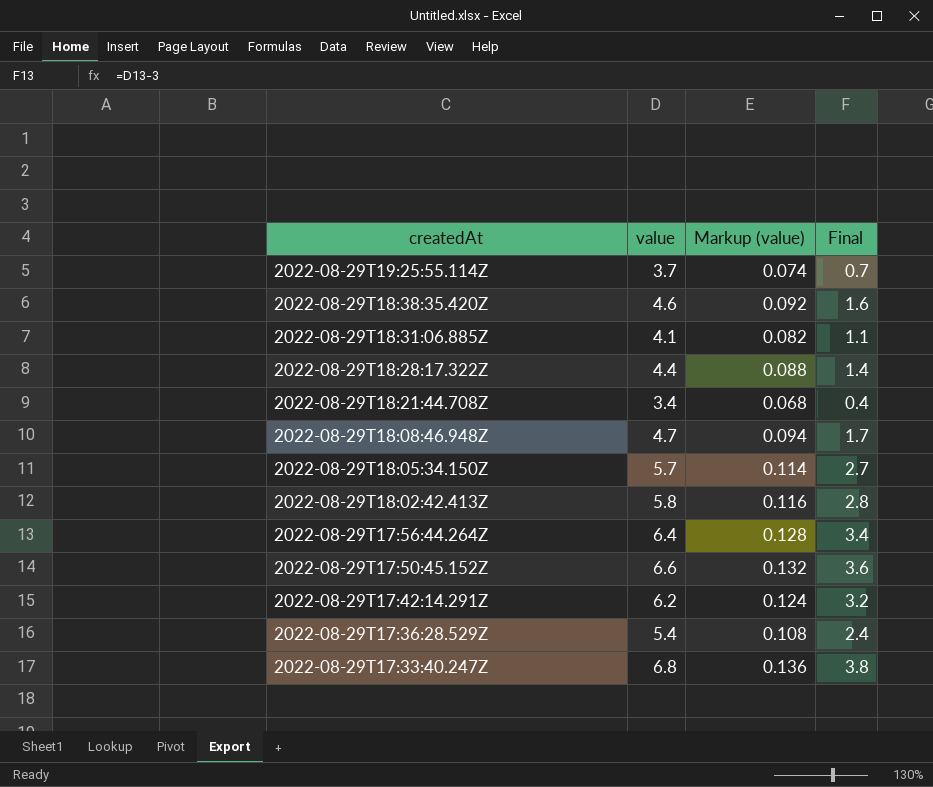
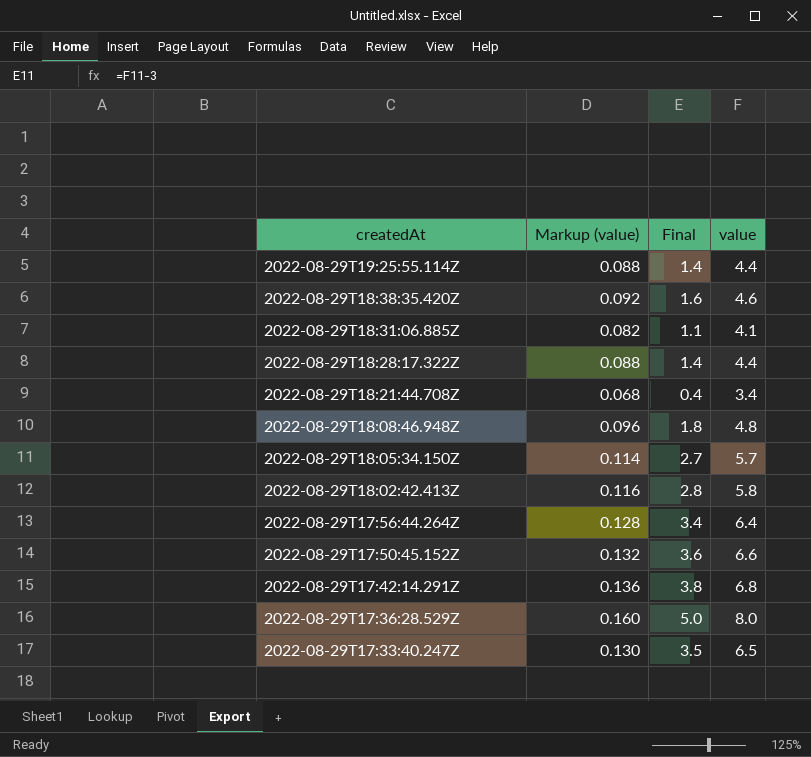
column value | position: 2 -> 4
2022-08-29T19:25:55.114Z | Markup (value): 0.074 -> 0.088
2022-08-29T19:25:55.114Z | Final: 0.7 -> 1.4
2022-08-29T19:25:55.114Z | value: 3.7 -> 4.4
2022-08-29T18:08:46.948Z | Markup (value): 0.094 -> 0.096
2022-08-29T18:08:46.948Z | Final: 1.7 -> 1.8
2022-08-29T18:08:46.948Z | value: 4.7 -> 4.8
2022-08-29T17:42:14.291Z | Markup (value): 0.124 -> 0.136
2022-08-29T17:42:14.291Z | Final: 3.2 -> 3.8
2022-08-29T17:42:14.291Z | value: 6.2 -> 6.8
2022-08-29T17:36:28.529Z | Markup (value): 0.108 -> 0.160
2022-08-29T17:36:28.529Z | Final: 2.4 -> 5.0
2022-08-29T17:36:28.529Z | value: 5.4 -> 8.0
2022-08-29T17:33:40.247Z | Markup (value): 0.136 -> 0.130
2022-08-29T17:33:40.247Z | Final: 3.8 -> 3.5
2022-08-29T17:33:40.247Z | value: 6.8 -> 6.5

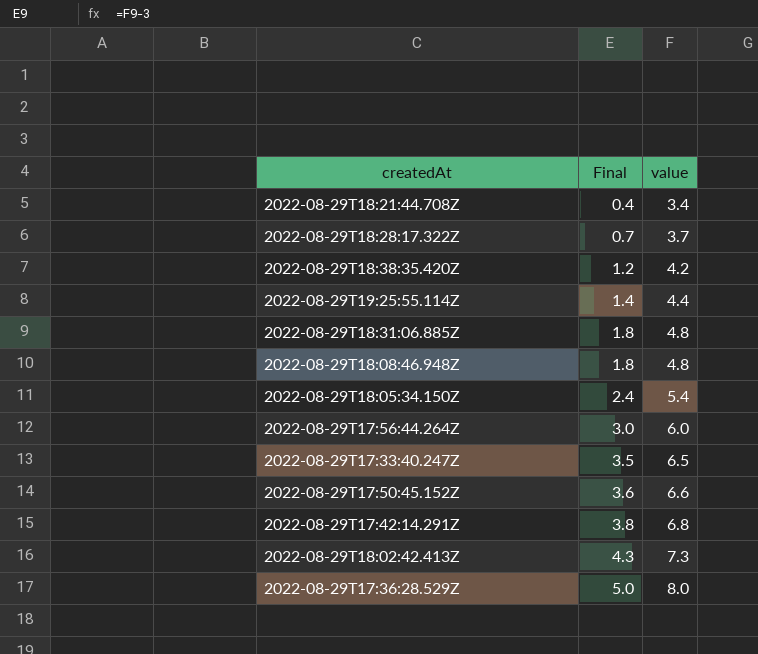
row order: createdAt descending -> Final ascending
column Markup (value) | formula: [value] * 0.02 -> none
2022-08-29T18:28:17.322Z | Final: 1.4 -> 0.7
2022-08-29T18:28:17.322Z | value: 4.4 -> 3.7
2022-08-29T18:38:35.420Z | Final: 1.6 -> 1.2
2022-08-29T18:38:35.420Z | value: 4.6 -> 4.2
2022-08-29T18:31:06.885Z | Final: 1.1 -> 1.8
2022-08-29T18:31:06.885Z | value: 4.1 -> 4.8
2022-08-29T18:05:34.150Z | Final: 2.7 -> 2.4
2022-08-29T18:05:34.150Z | value: 5.7 -> 5.4
2022-08-29T17:56:44.264Z | Final: 3.4 -> 3.0
2022-08-29T17:56:44.264Z | value: 6.4 -> 6.0
2022-08-29T18:02:42.413Z | Final: 2.8 -> 4.3
2022-08-29T18:02:42.413Z | value: 5.8 -> 7.3

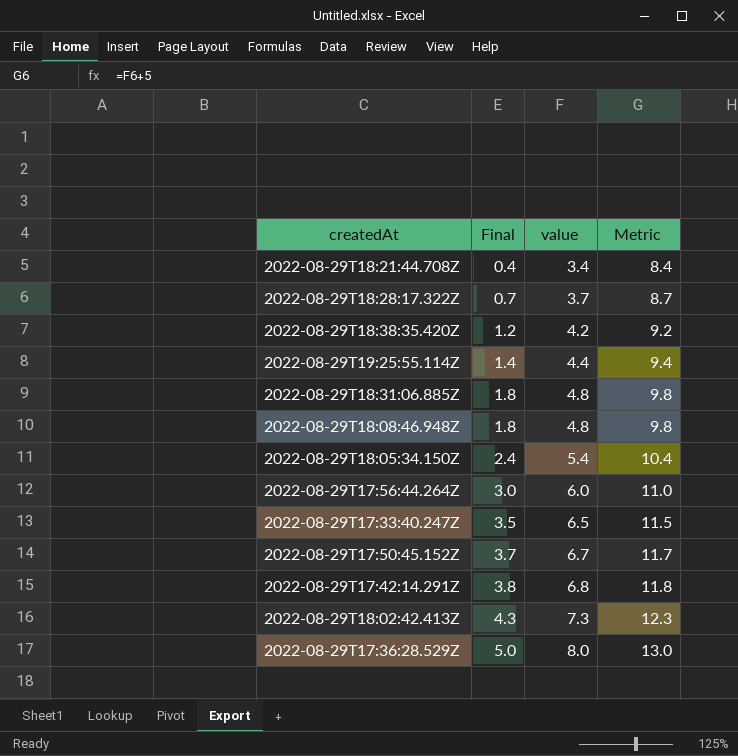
column Metric | formula: none -> [value] + 5
2022-08-29T17:50:45.152Z | Final: 3.6 -> 3.7
2022-08-29T17:50:45.152Z | value: 6.6 -> 6.7

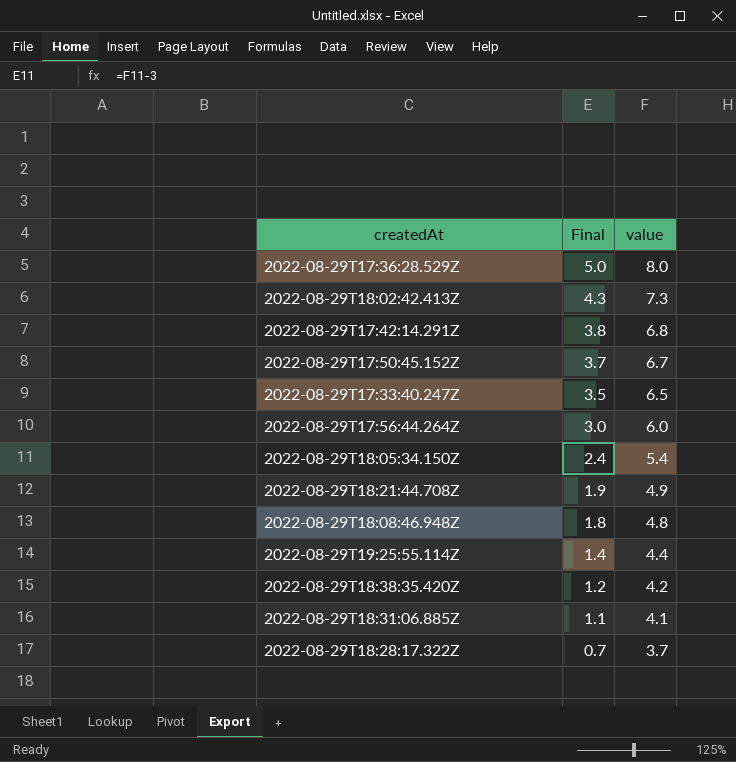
row order: Final ascending -> Final descending
column Metric | formula: [value] + 5 -> none
2022-08-29T18:21:44.708Z | Final: 0.4 -> 1.9
2022-08-29T18:21:44.708Z | value: 3.4 -> 4.9
2022-08-29T18:31:06.885Z | Final: 1.8 -> 1.1
2022-08-29T18:31:06.885Z | value: 4.8 -> 4.1

